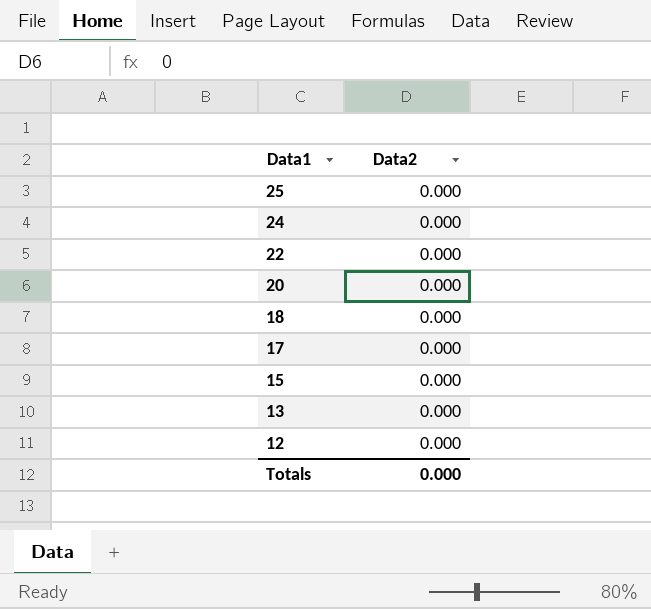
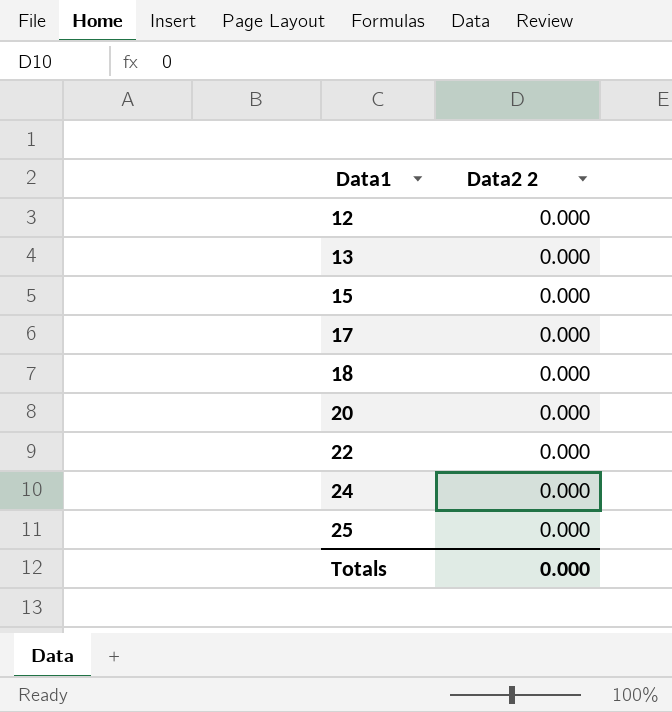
row order: Data1 descending -> Data1 ascending
column name: Data2 -> Data2 2

